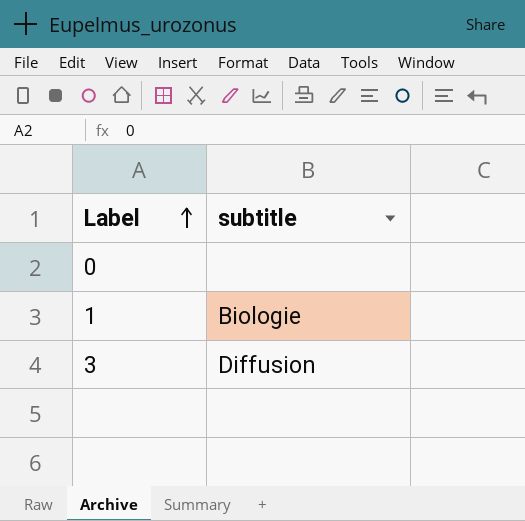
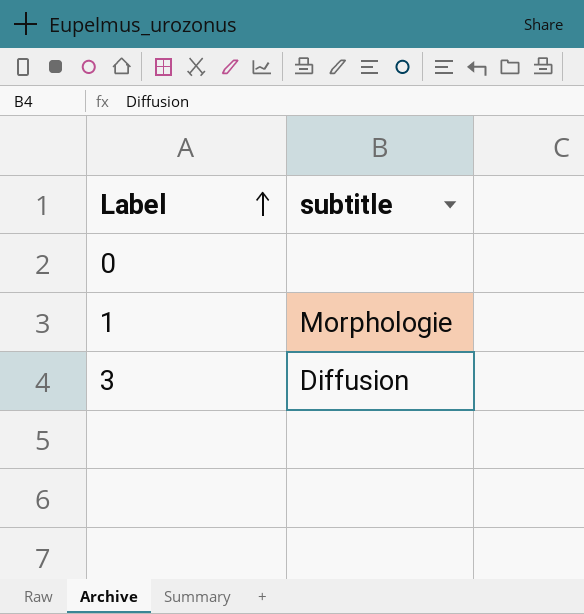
1 | subtitle: Biologie -> Morphologie

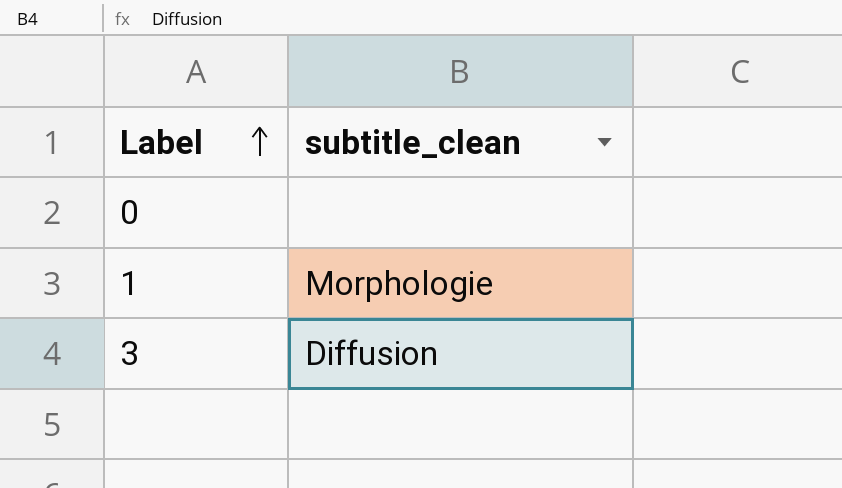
column name: subtitle -> subtitle_clean

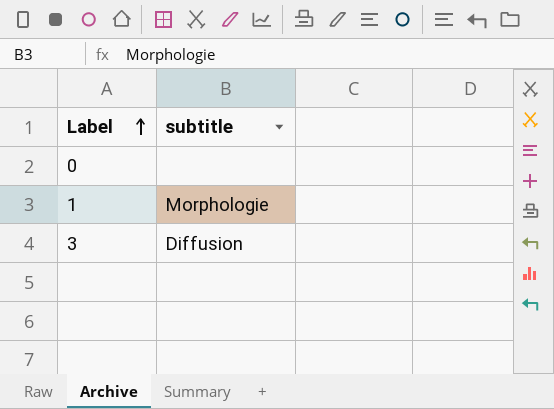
column name: subtitle_clean -> subtitle

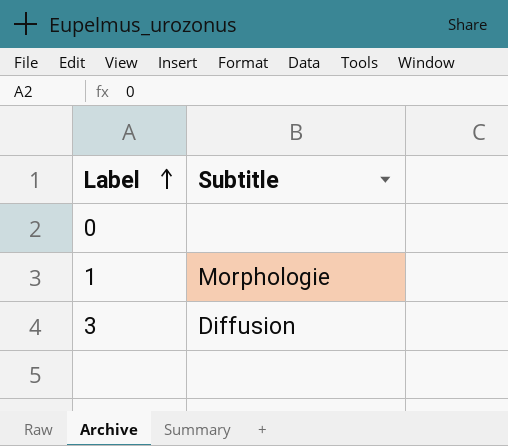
column name: subtitle -> Subtitle

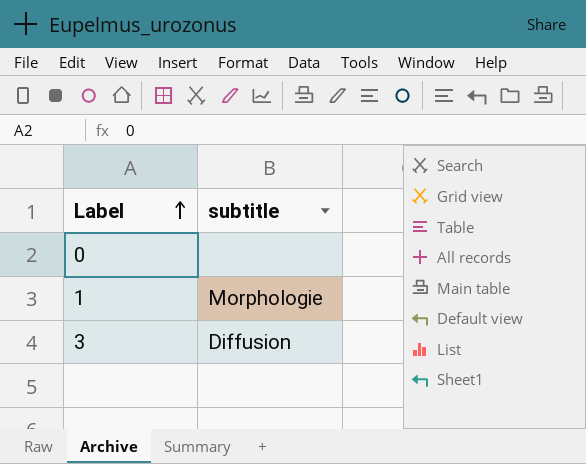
column name: Subtitle -> subtitle

